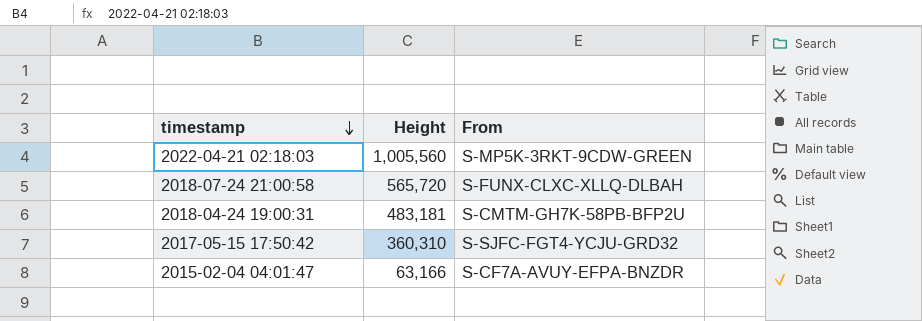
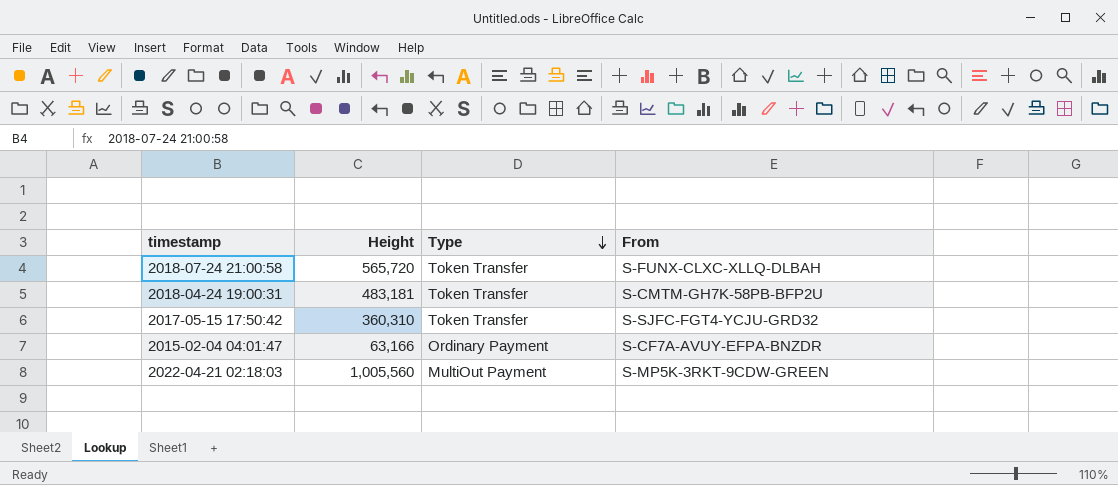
row order: timestamp descending -> Type descending
column Type | position: none -> 3

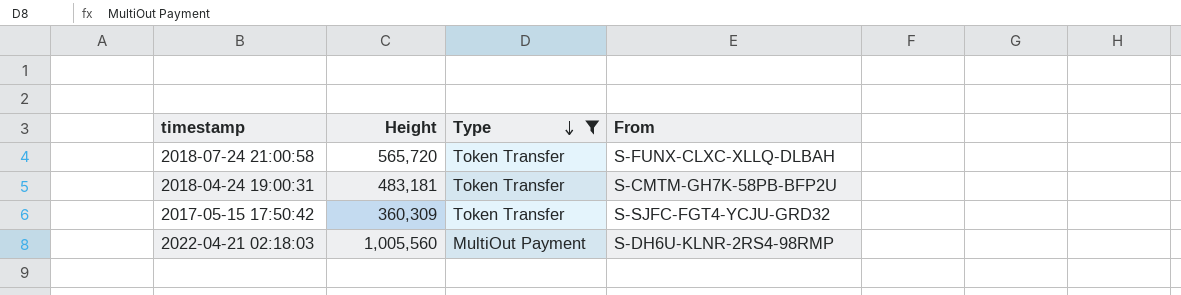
filter: none -> Type != Ordinary Payment
2017-05-15 17:50:42 | Height: 360,310 -> 360,309
2022-04-21 02:18:03 | From: S-MP5K-3RKT-9CDW-GREEN -> S-DH6U-KLNR-2RS4-98RMP

